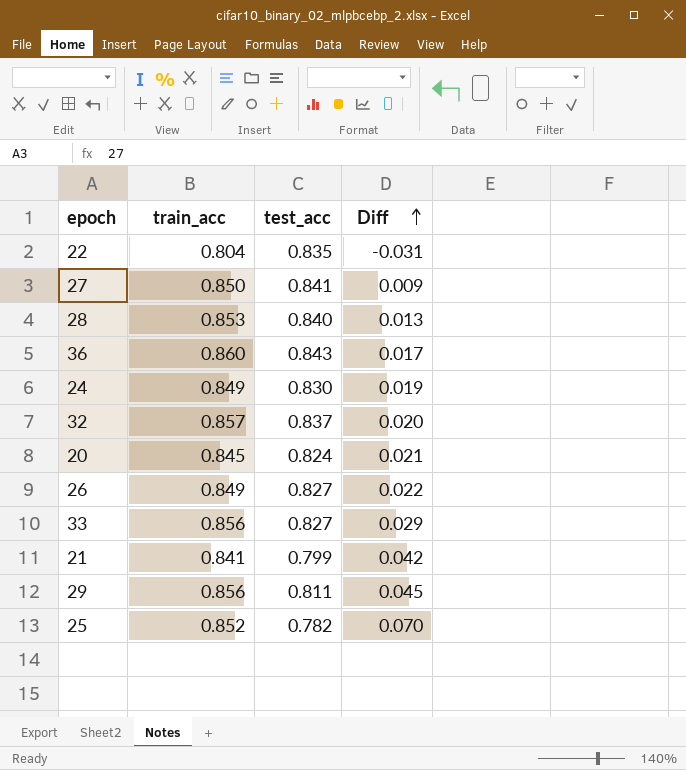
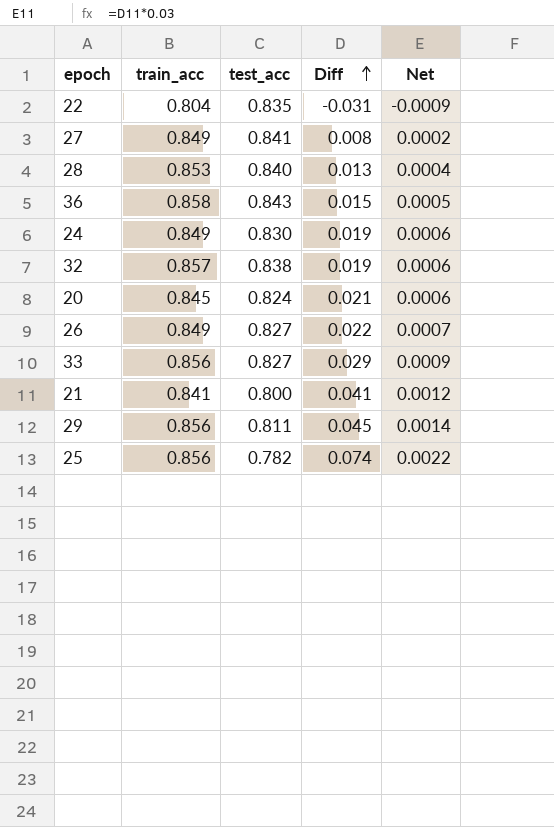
column Net | formula: none -> [Diff] * 0.03
27 | train_acc: 0.850 -> 0.849
27 | Diff: 0.009 -> 0.008
36 | train_acc: 0.860 -> 0.858
36 | Diff: 0.017 -> 0.015
32 | test_acc: 0.837 -> 0.838
32 | Diff: 0.020 -> 0.019
21 | test_acc: 0.799 -> 0.800
21 | Diff: 0.042 -> 0.041
25 | train_acc: 0.852 -> 0.856
25 | Diff: 0.070 -> 0.074

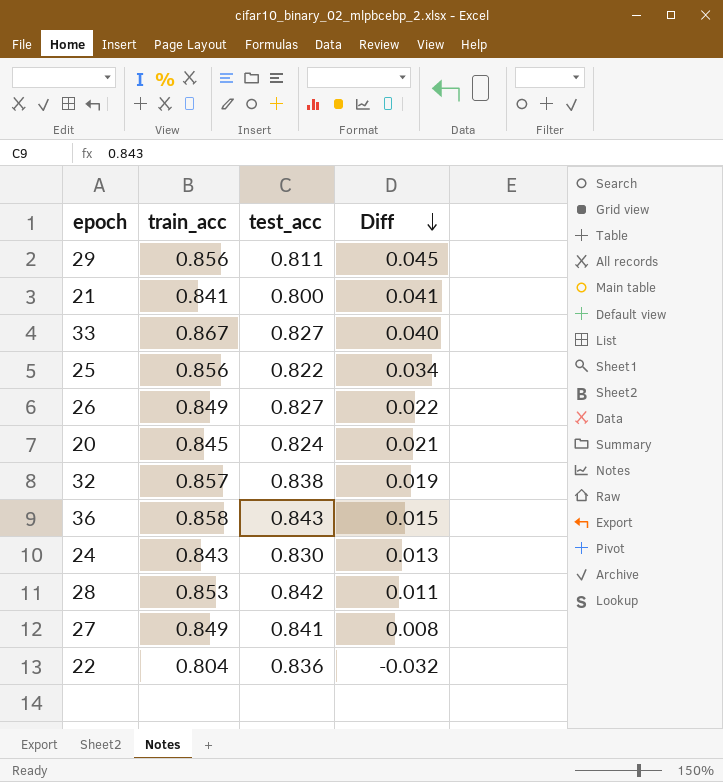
row order: Diff ascending -> Diff descending
column Net | formula: [Diff] * 0.03 -> none
33 | train_acc: 0.856 -> 0.867
33 | Diff: 0.029 -> 0.040
25 | test_acc: 0.782 -> 0.822
25 | Diff: 0.074 -> 0.034
24 | train_acc: 0.849 -> 0.843
24 | Diff: 0.019 -> 0.013
28 | test_acc: 0.840 -> 0.842
28 | Diff: 0.013 -> 0.011
22 | test_acc: 0.835 -> 0.836
22 | Diff: -0.031 -> -0.032

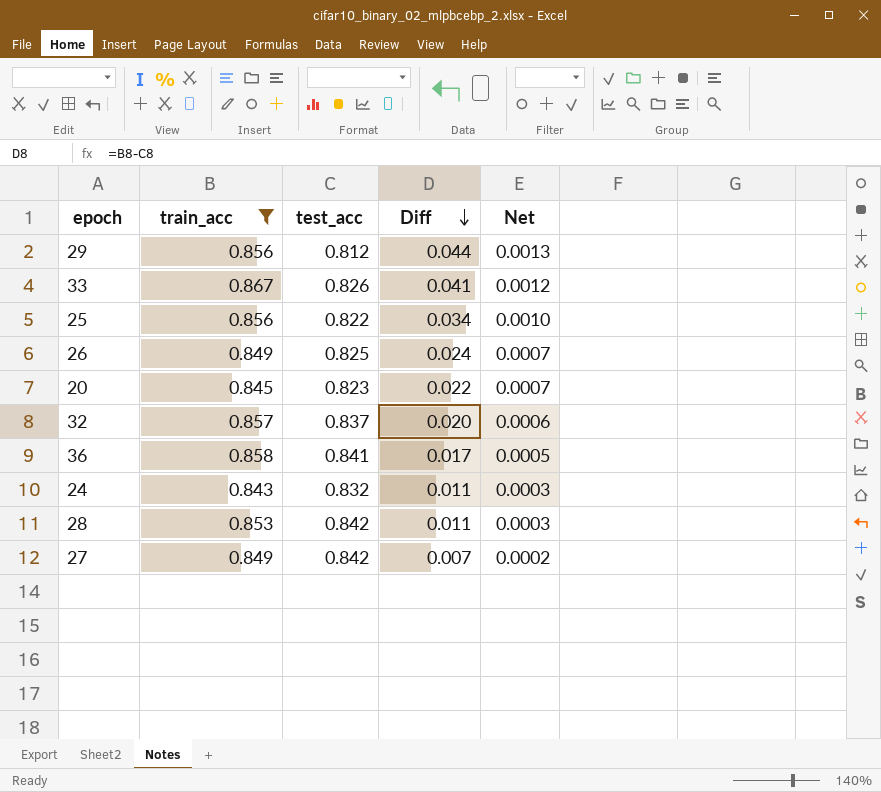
filter: none -> train_acc >= 0.843
column Net | formula: none -> [Diff] * 0.03
29 | test_acc: 0.811 -> 0.812
29 | Diff: 0.045 -> 0.044
33 | test_acc: 0.827 -> 0.826
33 | Diff: 0.040 -> 0.041
26 | test_acc: 0.827 -> 0.825
26 | Diff: 0.022 -> 0.024
20 | test_acc: 0.824 -> 0.823
20 | Diff: 0.021 -> 0.022
32 | test_acc: 0.838 -> 0.837
32 | Diff: 0.019 -> 0.020
36 | test_acc: 0.843 -> 0.841
36 | Diff: 0.015 -> 0.017
24 | test_acc: 0.830 -> 0.832
24 | Diff: 0.013 -> 0.011
27 | test_acc: 0.841 -> 0.842
27 | Diff: 0.008 -> 0.007

